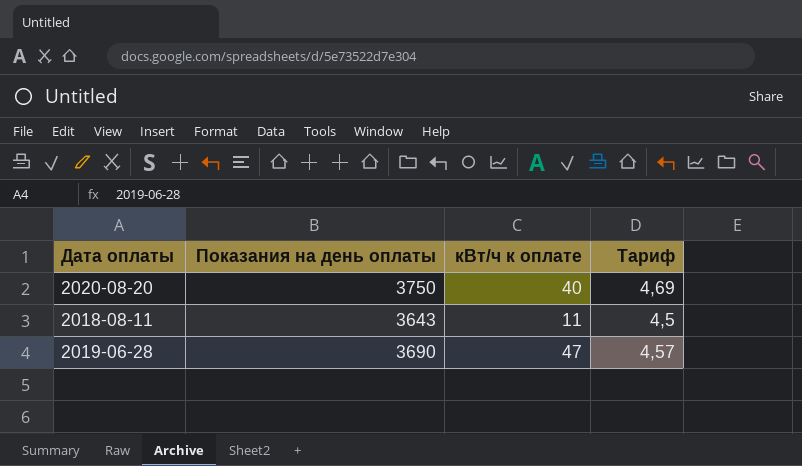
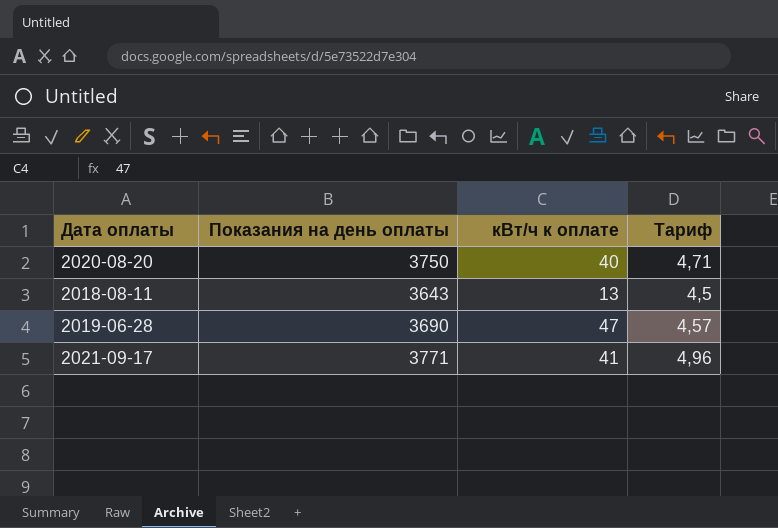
2020-08-20 | Тариф: 4,69 -> 4,71
2018-08-11 | кВт/ч к оплате: 11 -> 13
row 2021-09-17: none -> 3771 | 41 | 4,96

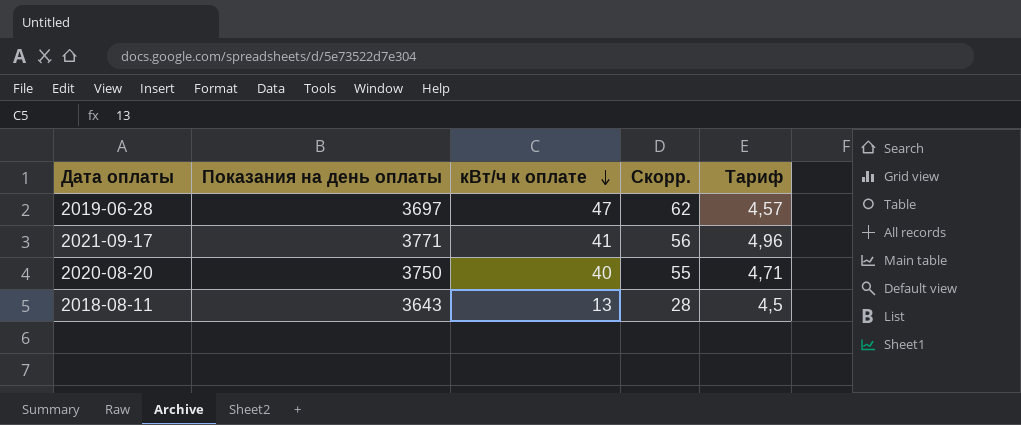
row order: none -> кВт/ч к оплате descending
column Скорр. | formula: none -> [кВт/ч к оплате] + 15
2019-06-28 | Показания на день оплаты: 3690 -> 3697

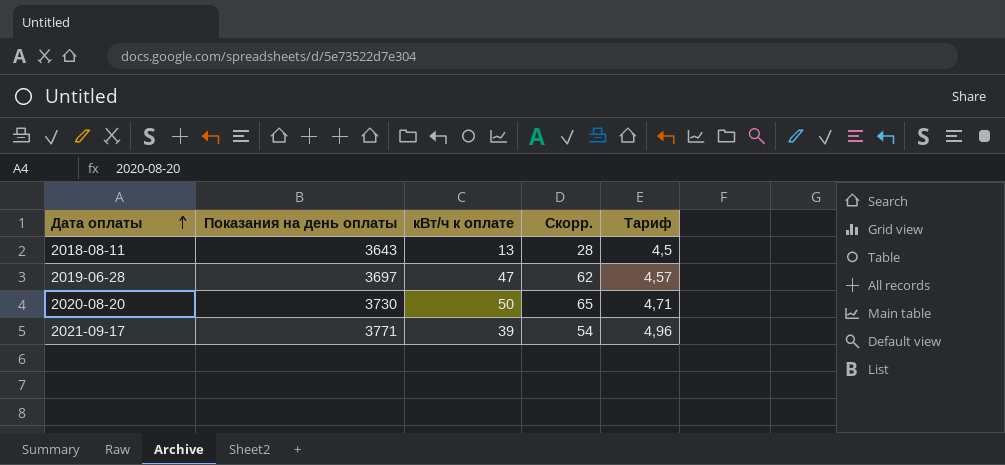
row order: кВт/ч к оплате descending -> Дата оплаты ascending
2020-08-20 | Показания на день оплаты: 3750 -> 3730
2020-08-20 | кВт/ч к оплате: 40 -> 50
2020-08-20 | Скорр.: 55 -> 65
2021-09-17 | кВт/ч к оплате: 41 -> 39
2021-09-17 | Скорр.: 56 -> 54

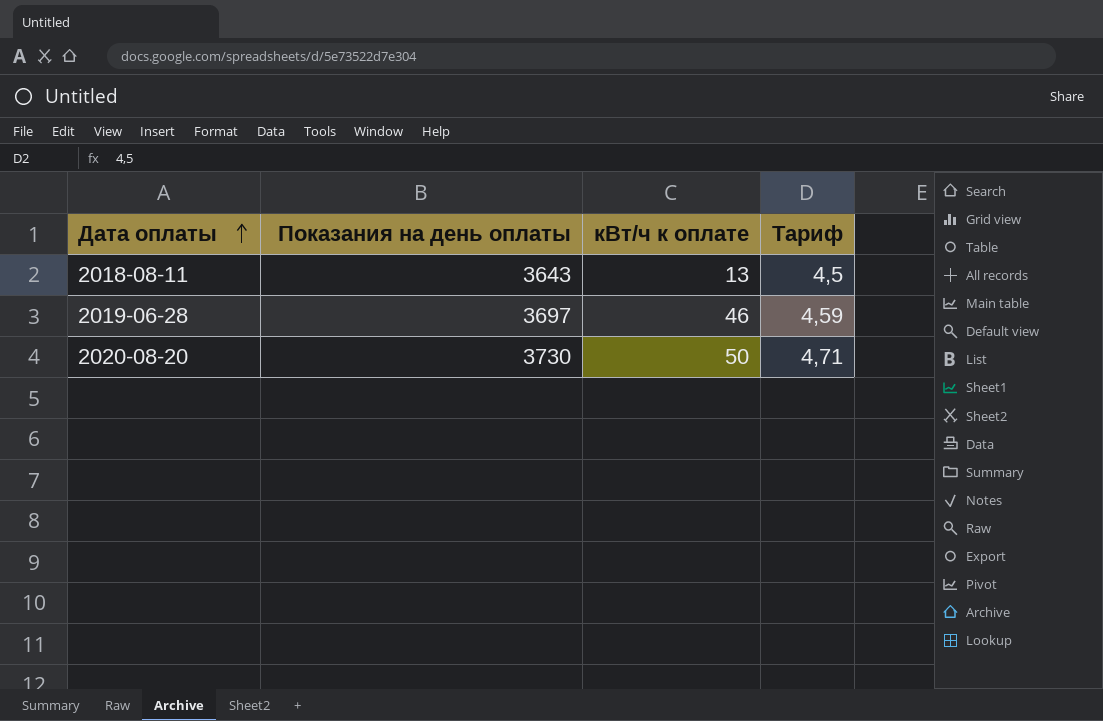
column Скорр. | formula: [кВт/ч к оплате] + 15 -> none
row 2021-09-17: 3771 | 39 | 54 | 4,96 -> none
2019-06-28 | кВт/ч к оплате: 47 -> 46
2019-06-28 | Тариф: 4,57 -> 4,59

